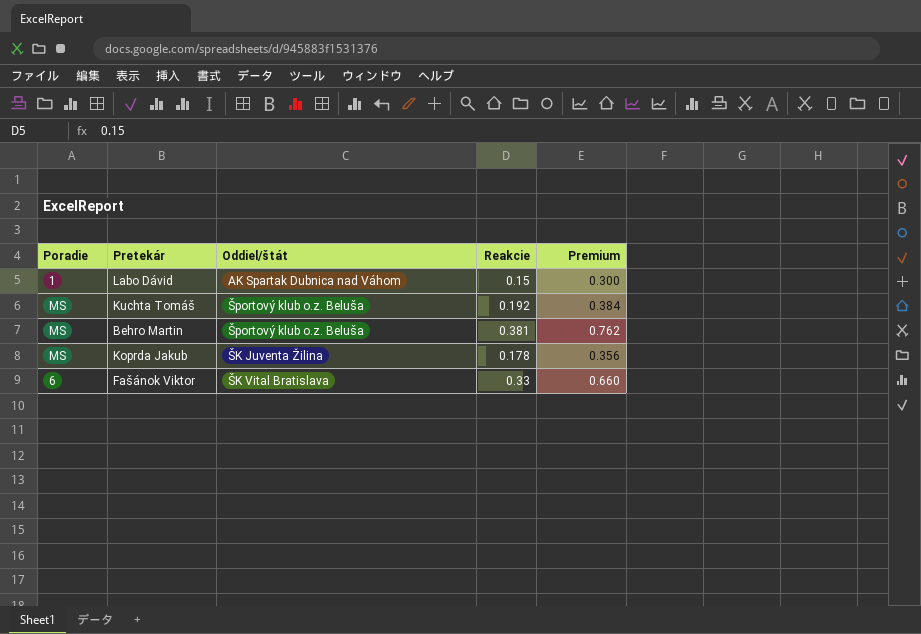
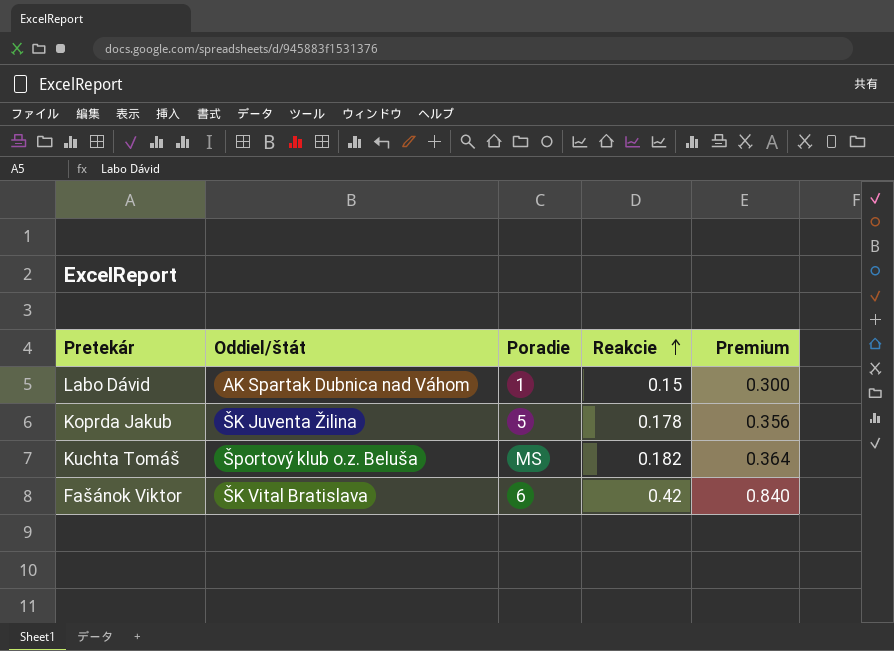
row order: none -> Reakcie ascending
column Poradie | position: 1 -> 3
row Behro Martin: MS | Športový klub o.z. Beluša | 0.381 | 0.762 -> none
Koprda Jakub | Poradie: MS -> 5
Kuchta Tomáš | Reakcie: 0.192 -> 0.182
Kuchta Tomáš | Premium: 0.384 -> 0.364
Fašánok Viktor | Reakcie: 0.33 -> 0.42
Fašánok Viktor | Premium: 0.660 -> 0.840

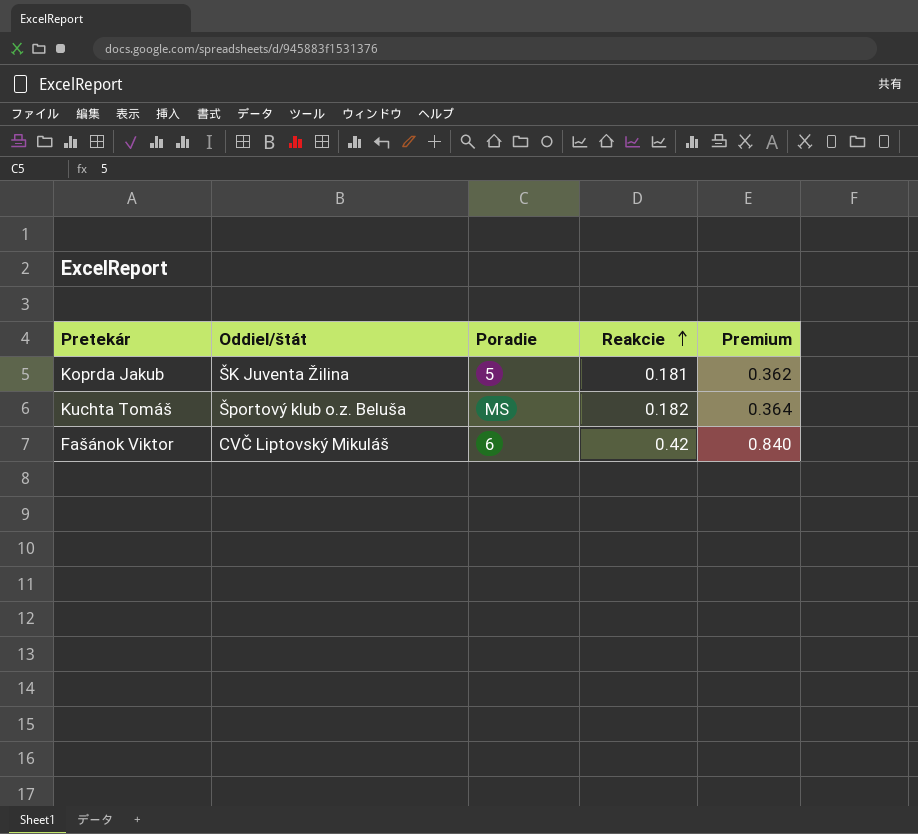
row Labo Dávid: AK Spartak Dubnica nad Váhom | 1 | 0.15 | 0.300 -> none
Koprda Jakub | Reakcie: 0.178 -> 0.181
Koprda Jakub | Premium: 0.356 -> 0.362
Fašánok Viktor | Oddiel/štát: ŠK Vital Bratislava -> CVČ Liptovský Mikuláš

